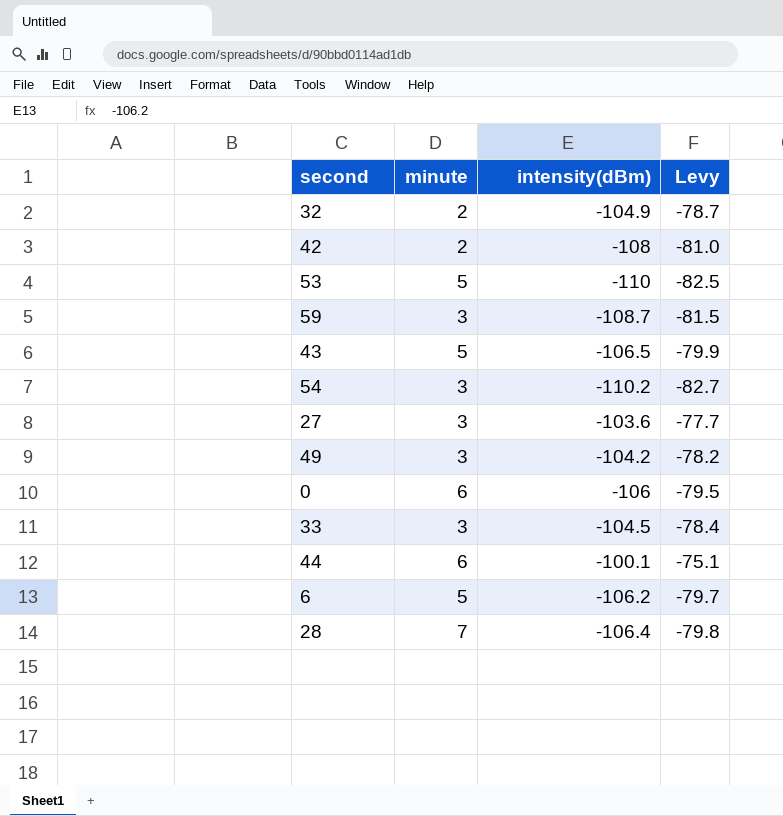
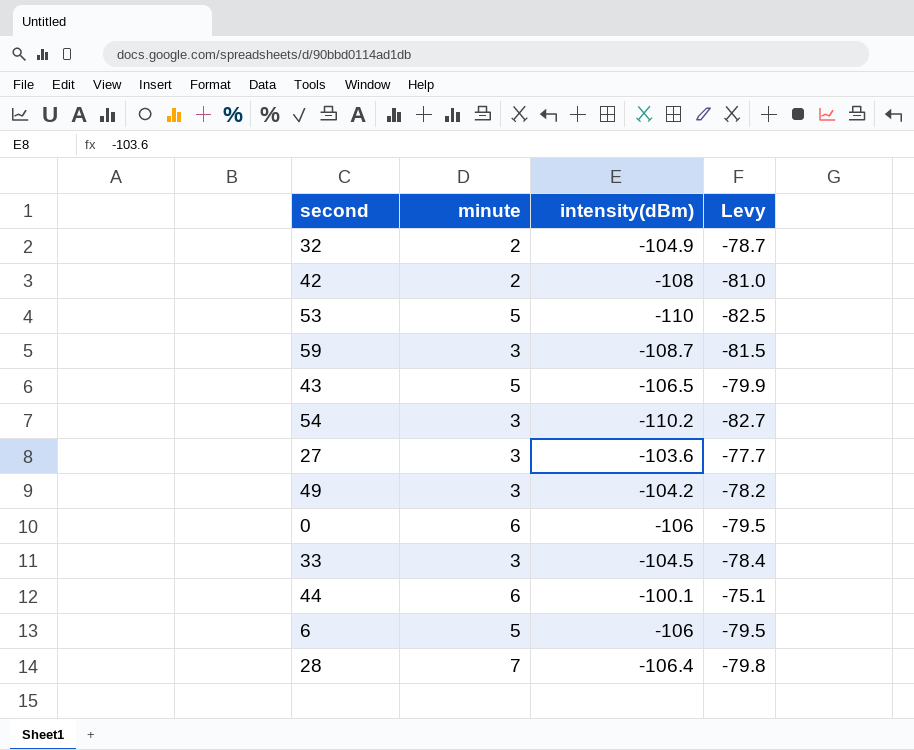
6 | intensity(dBm): -106.2 -> -106
6 | Levy: -79.7 -> -79.5

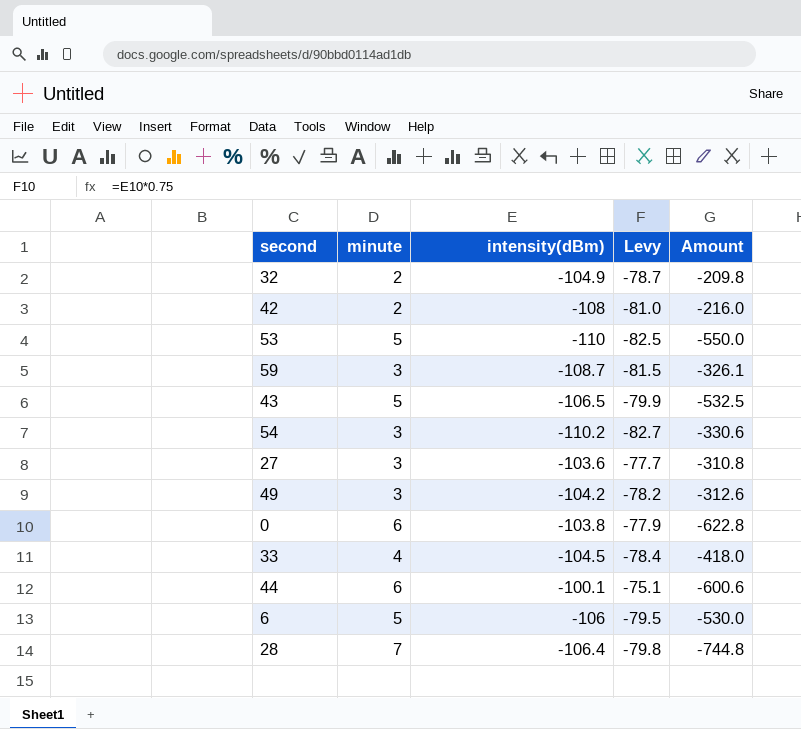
column Amount | formula: none -> [minute] * [intensity(dBm)]
0 | intensity(dBm): -106 -> -103.8
0 | Levy: -79.5 -> -77.9
33 | minute: 3 -> 4

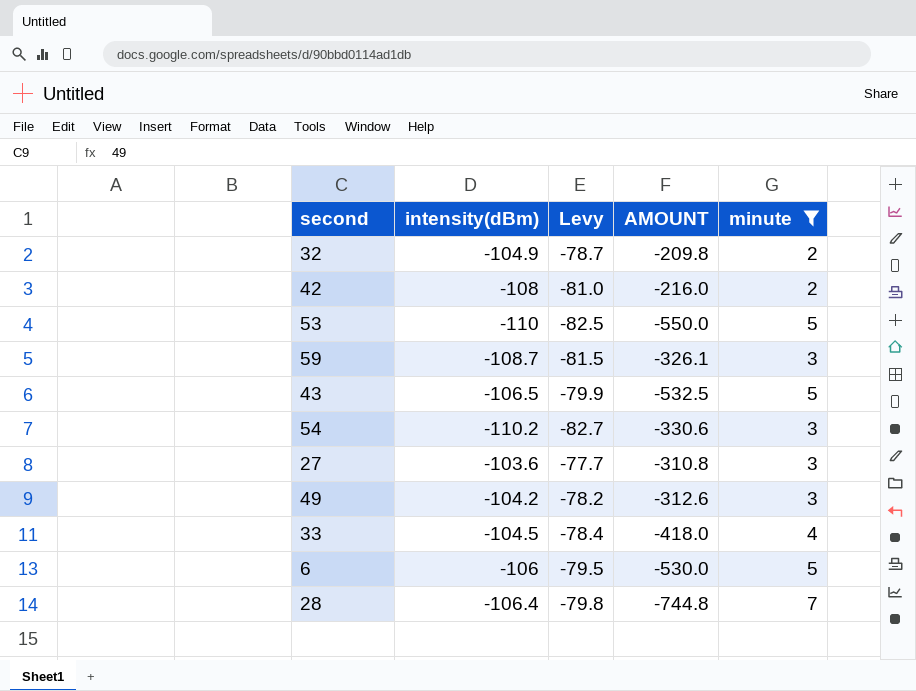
filter: none -> minute != 6
column name: Amount -> AMOUNT
column minute | position: 2 -> 5

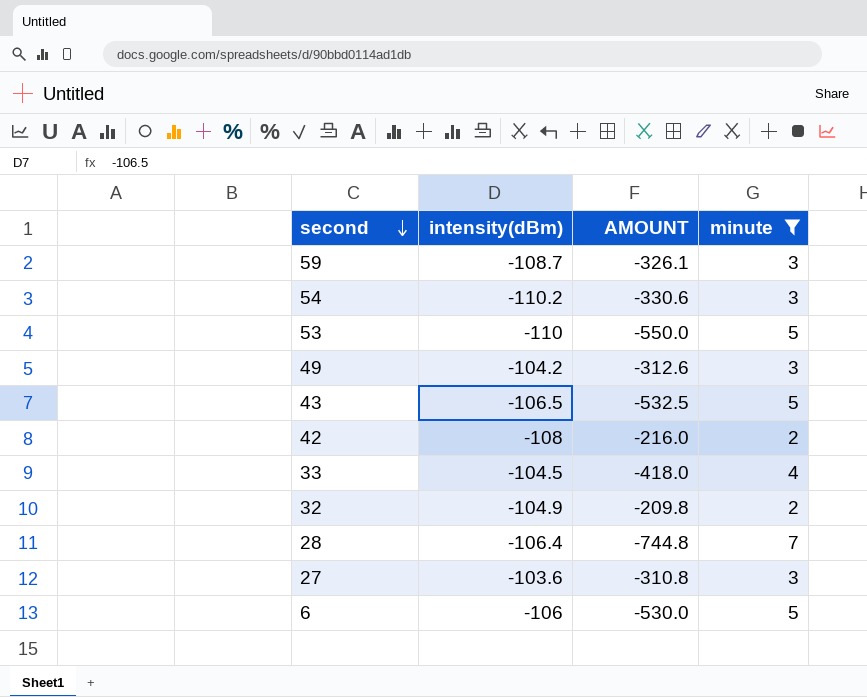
row order: none -> second descending
column Levy | formula: [intensity(dBm)] * 0.75 -> none

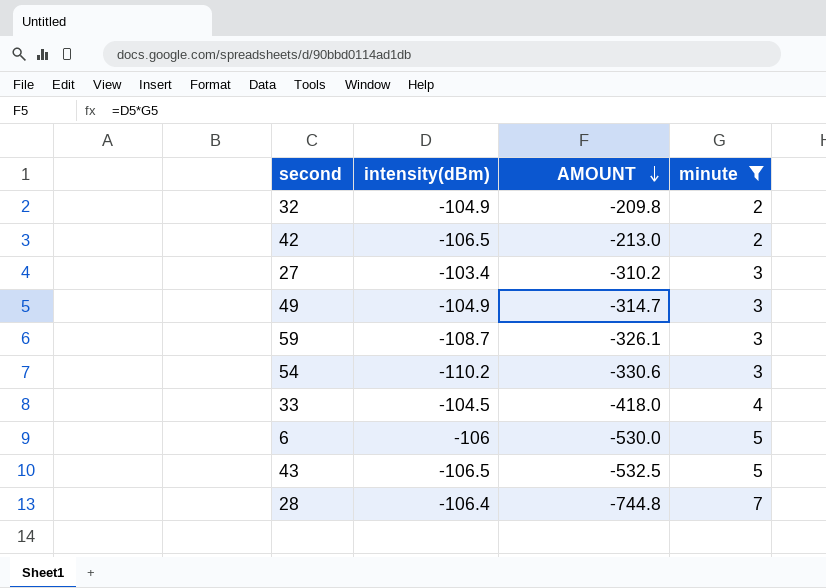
row order: second descending -> AMOUNT descending
row 53: -110 | -550.0 | 5 -> none
42 | intensity(dBm): -108 -> -106.5
42 | AMOUNT: -216.0 -> -213.0
27 | intensity(dBm): -103.6 -> -103.4
27 | AMOUNT: -310.8 -> -310.2
49 | intensity(dBm): -104.2 -> -104.9
49 | AMOUNT: -312.6 -> -314.7

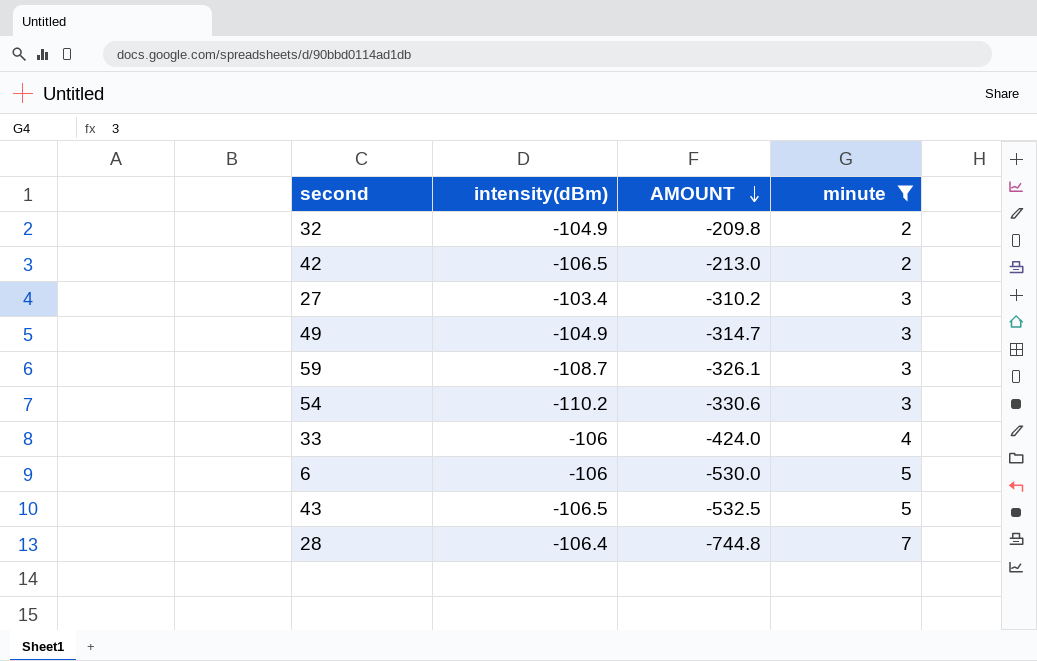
33 | intensity(dBm): -104.5 -> -106
33 | AMOUNT: -418.0 -> -424.0

